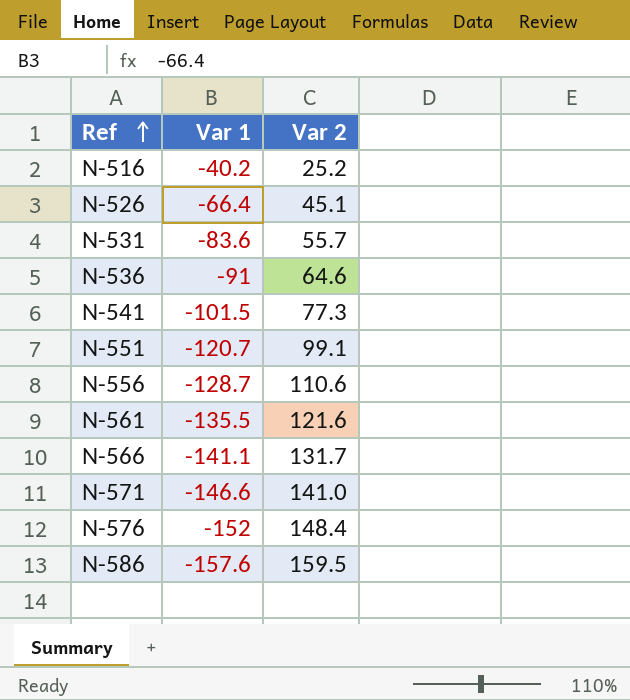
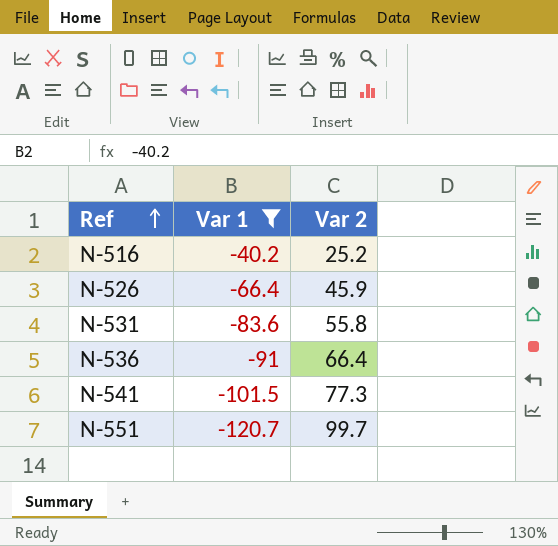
filter: none -> Var 1 >= -120.7
N-526 | Var 2: 45.1 -> 45.9
N-531 | Var 2: 55.7 -> 55.8
N-536 | Var 2: 64.6 -> 66.4
N-551 | Var 2: 99.1 -> 99.7

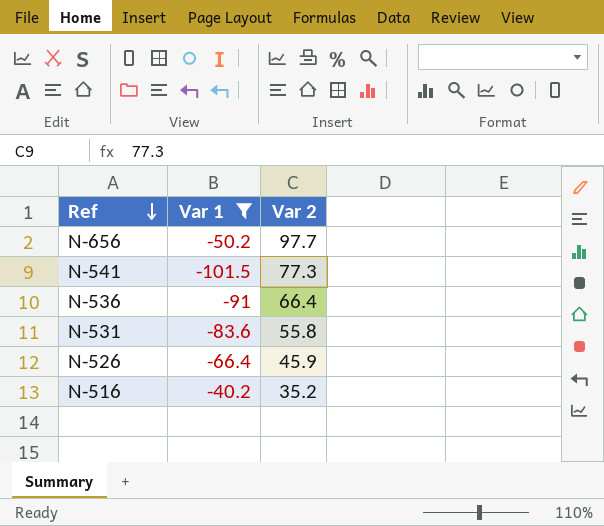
row order: Ref ascending -> Ref descending
row N-551: -120.7 | 99.7 -> none
row N-656: none -> -50.2 | 97.7
N-516 | Var 2: 25.2 -> 35.2

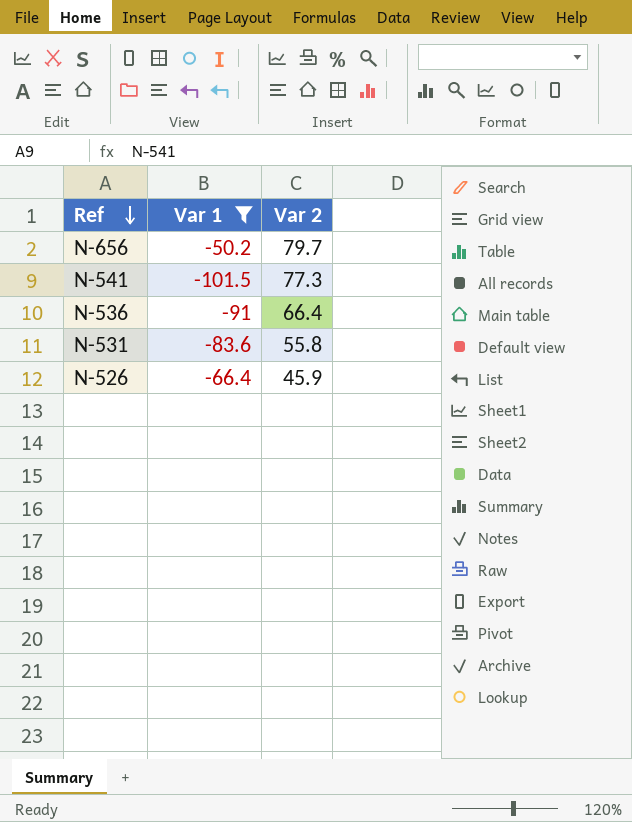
row N-516: -40.2 | 35.2 -> none
N-656 | Var 2: 97.7 -> 79.7

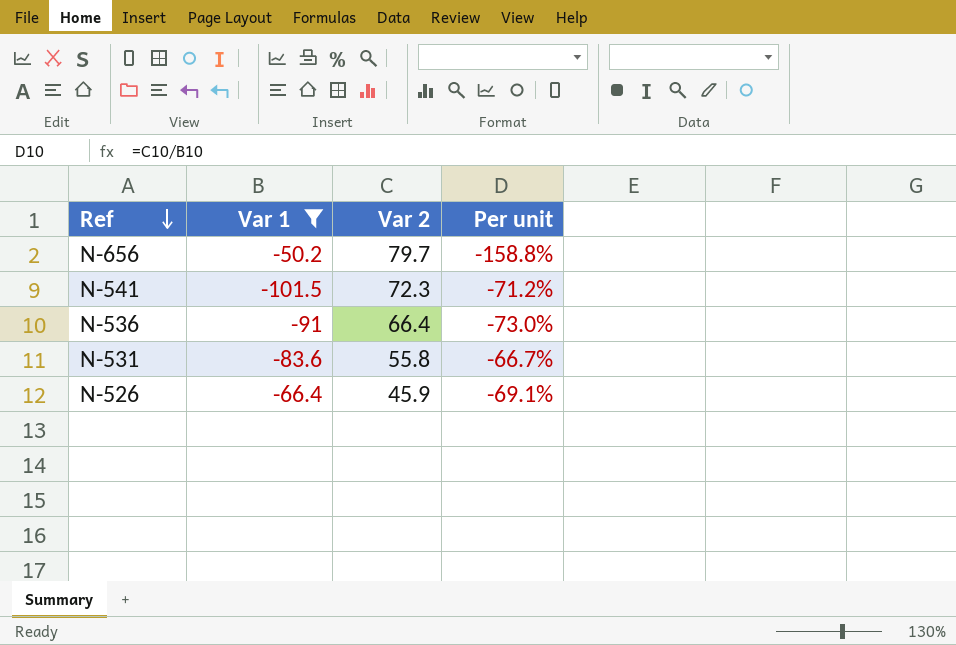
column Per unit | formula: none -> [Var 2] / [Var 1]
N-541 | Var 2: 77.3 -> 72.3

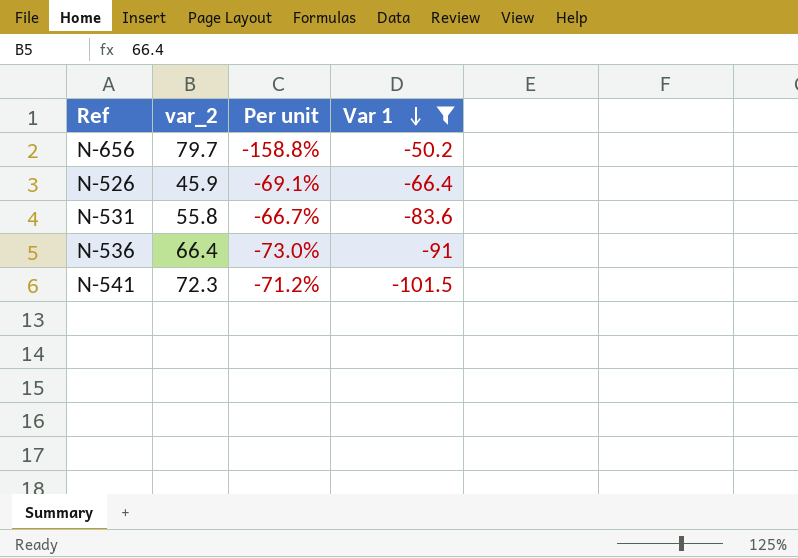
row order: Ref descending -> Var 1 descending
column name: Var 2 -> var_2
column Var 1 | position: 2 -> 4

